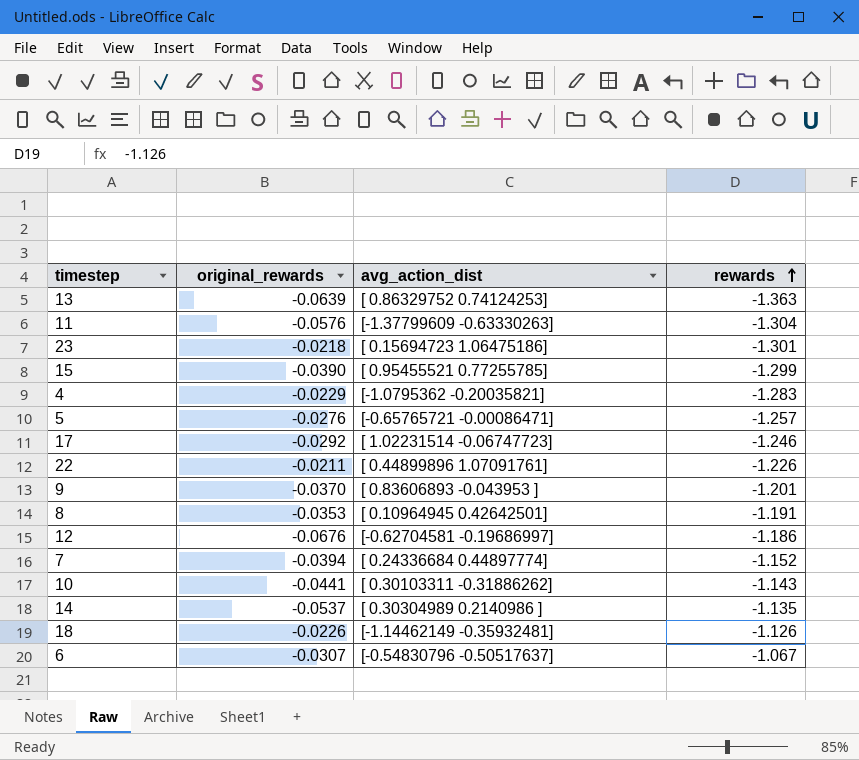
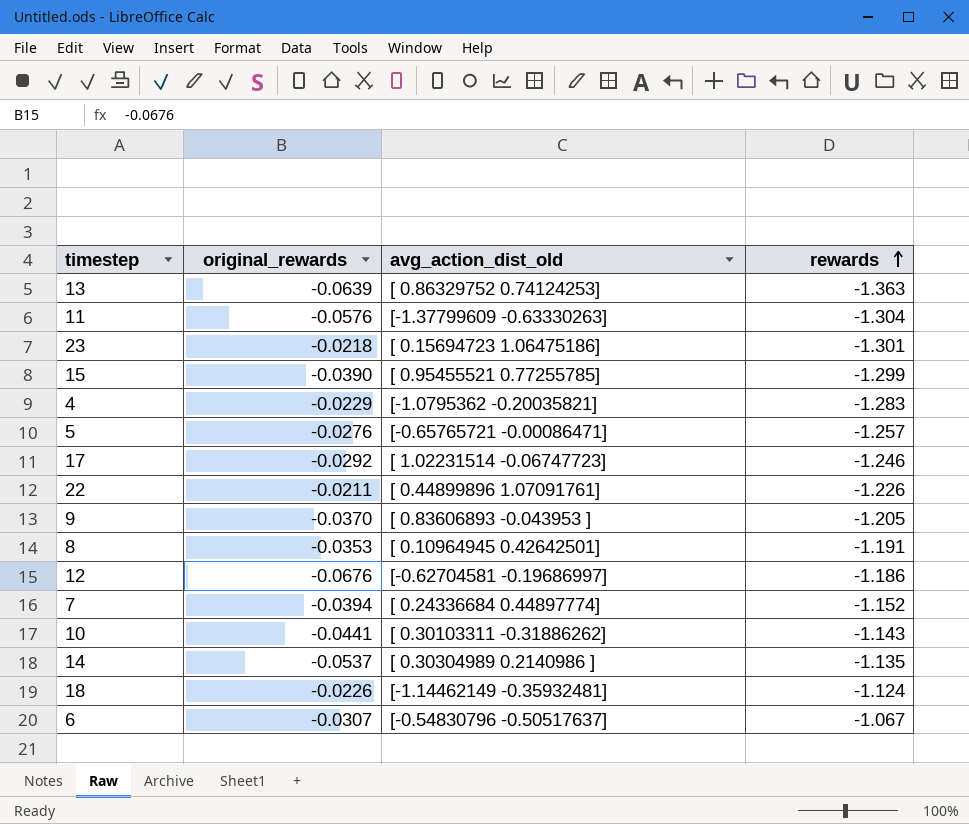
column name: avg_action_dist -> avg_action_dist_old
9 | rewards: -1.201 -> -1.205
18 | rewards: -1.126 -> -1.124

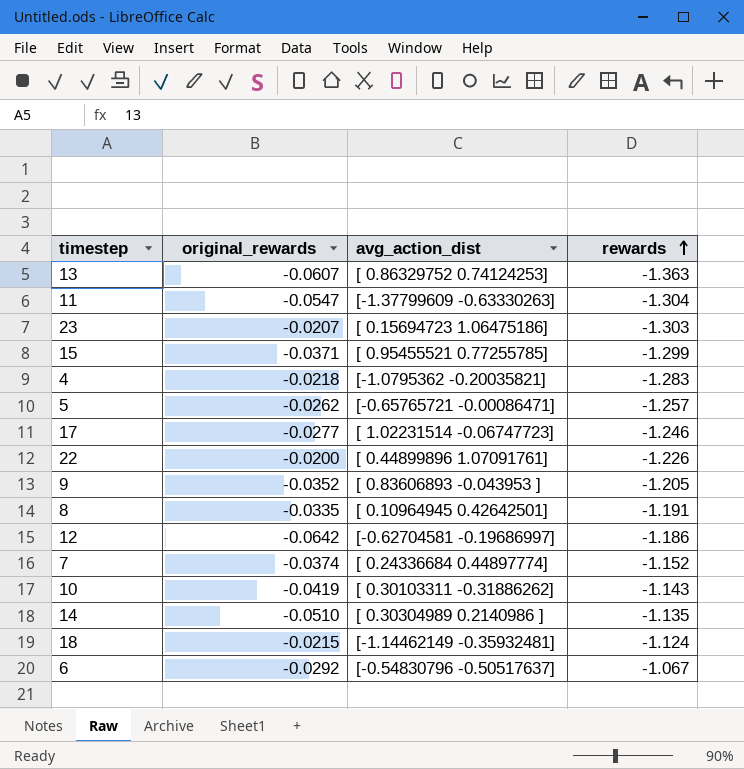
column name: avg_action_dist_old -> avg_action_dist
13 | original_rewards: -0.0639 -> -0.0607
11 | original_rewards: -0.0576 -> -0.0547
23 | original_rewards: -0.0218 -> -0.0207
23 | rewards: -1.301 -> -1.303
15 | original_rewards: -0.0390 -> -0.0371
4 | original_rewards: -0.0229 -> -0.0218
5 | original_rewards: -0.0276 -> -0.0262
17 | original_rewards: -0.0292 -> -0.0277
22 | original_rewards: -0.0211 -> -0.0200
9 | original_rewards: -0.0370 -> -0.0352
8 | original_rewards: -0.0353 -> -0.0335
12 | original_rewards: -0.0676 -> -0.0642
7 | original_rewards: -0.0394 -> -0.0374
10 | original_rewards: -0.0441 -> -0.0419
14 | original_rewards: -0.0537 -> -0.0510
18 | original_rewards: -0.0226 -> -0.0215
6 | original_rewards: -0.0307 -> -0.0292

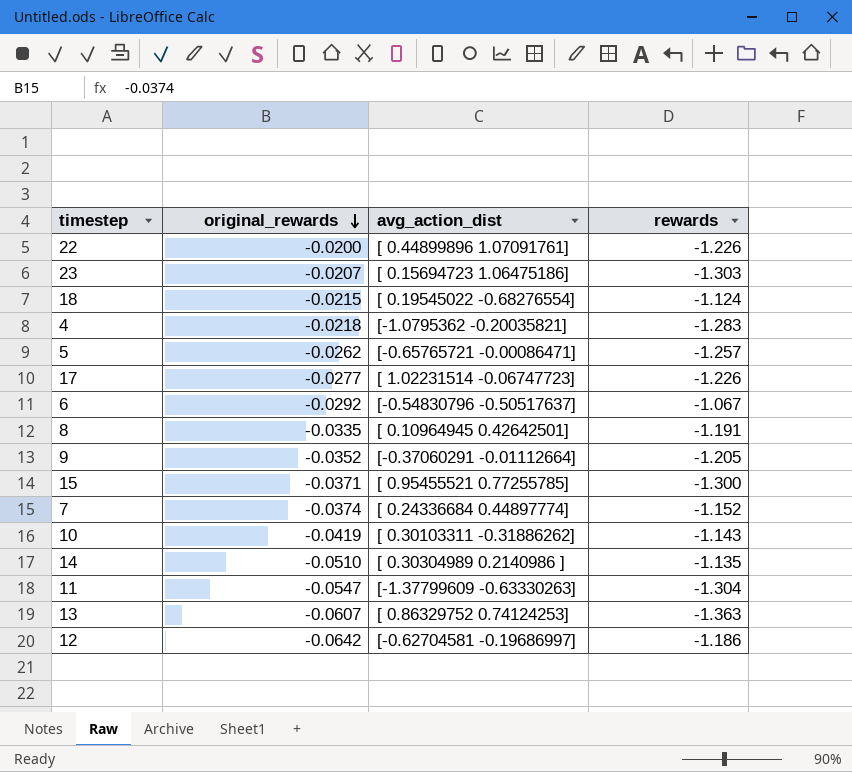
row order: rewards ascending -> original_rewards descending
18 | avg_action_dist: [-1.14462149 -0.35932481] -> [ 0.19545022 -0.68276554]
17 | rewards: -1.246 -> -1.226
9 | avg_action_dist: [ 0.83606893 -0.043953 ] -> [-0.37060291 -0.01112664]
15 | rewards: -1.299 -> -1.300

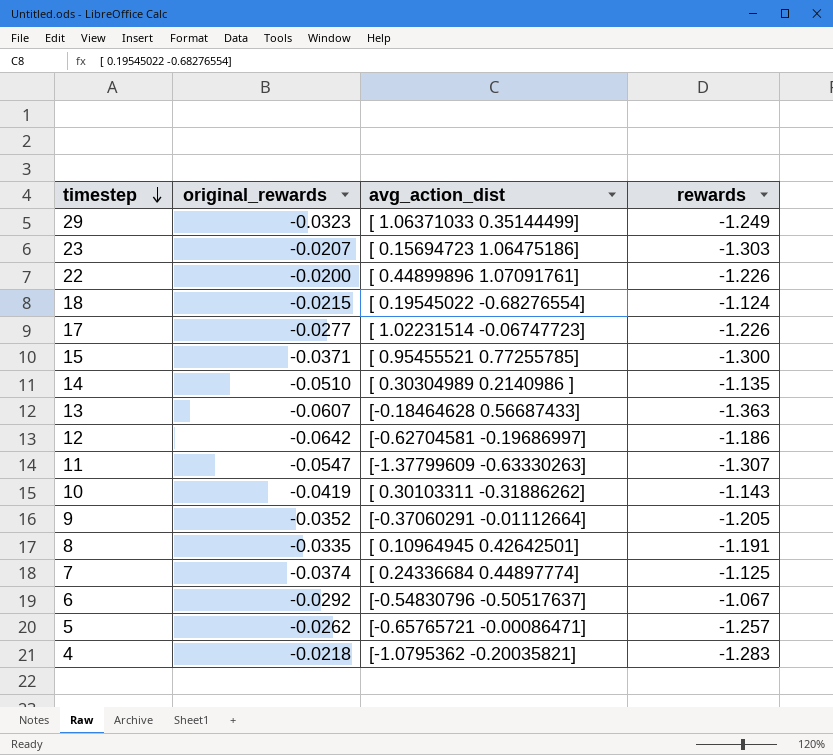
row order: original_rewards descending -> timestep descending
row 29: none -> -0.0323 | [ 1.06371033 0.35144499] | -1.249
13 | avg_action_dist: [ 0.86329752 0.74124253] -> [-0.18464628 0.56687433]
11 | rewards: -1.304 -> -1.307
7 | rewards: -1.152 -> -1.125

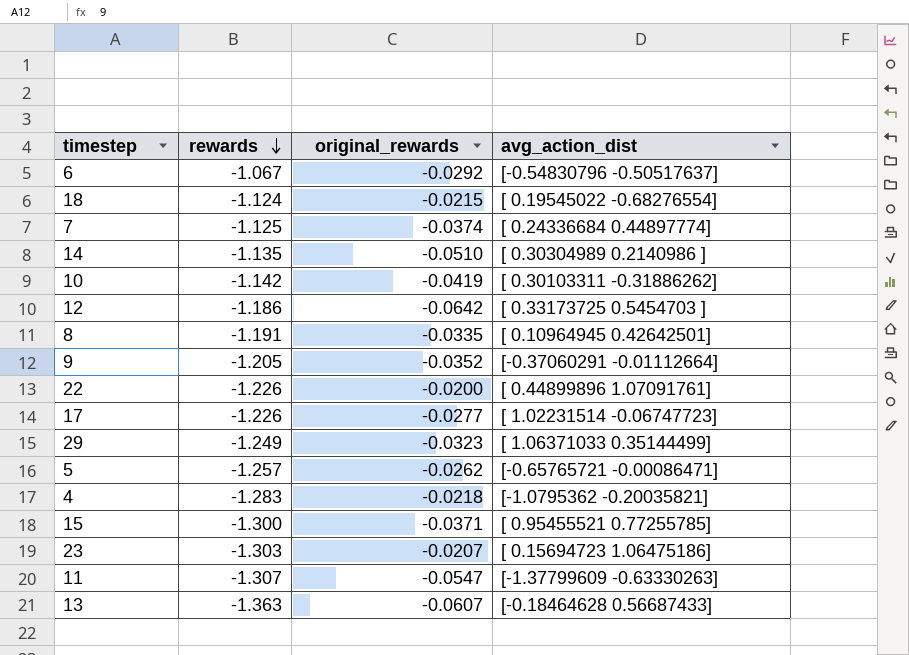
row order: timestep descending -> rewards descending
column rewards | position: 4 -> 2
10 | rewards: -1.143 -> -1.142
12 | avg_action_dist: [-0.62704581 -0.19686997] -> [ 0.33173725 0.5454703 ]

